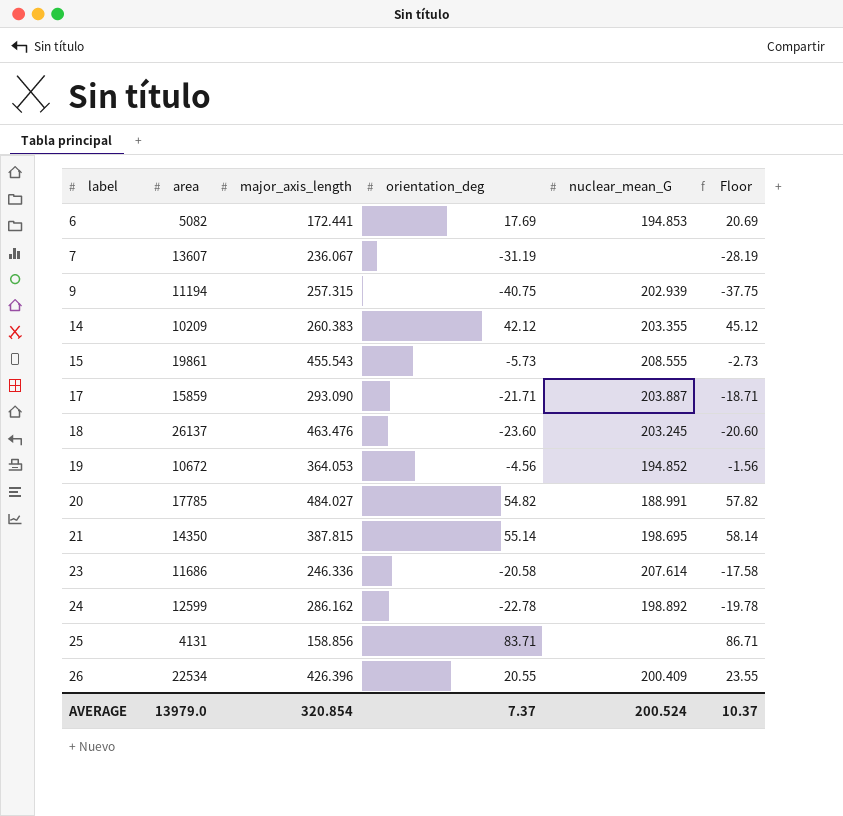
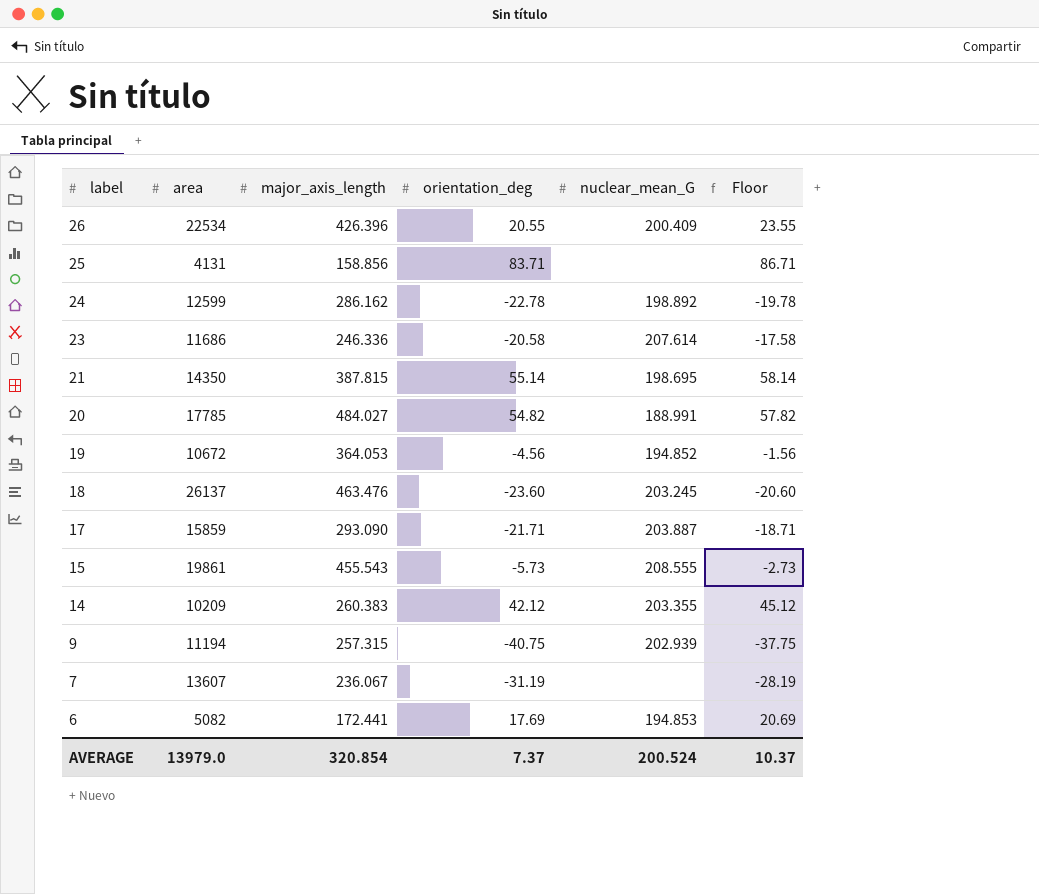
row order: label ascending -> label descending

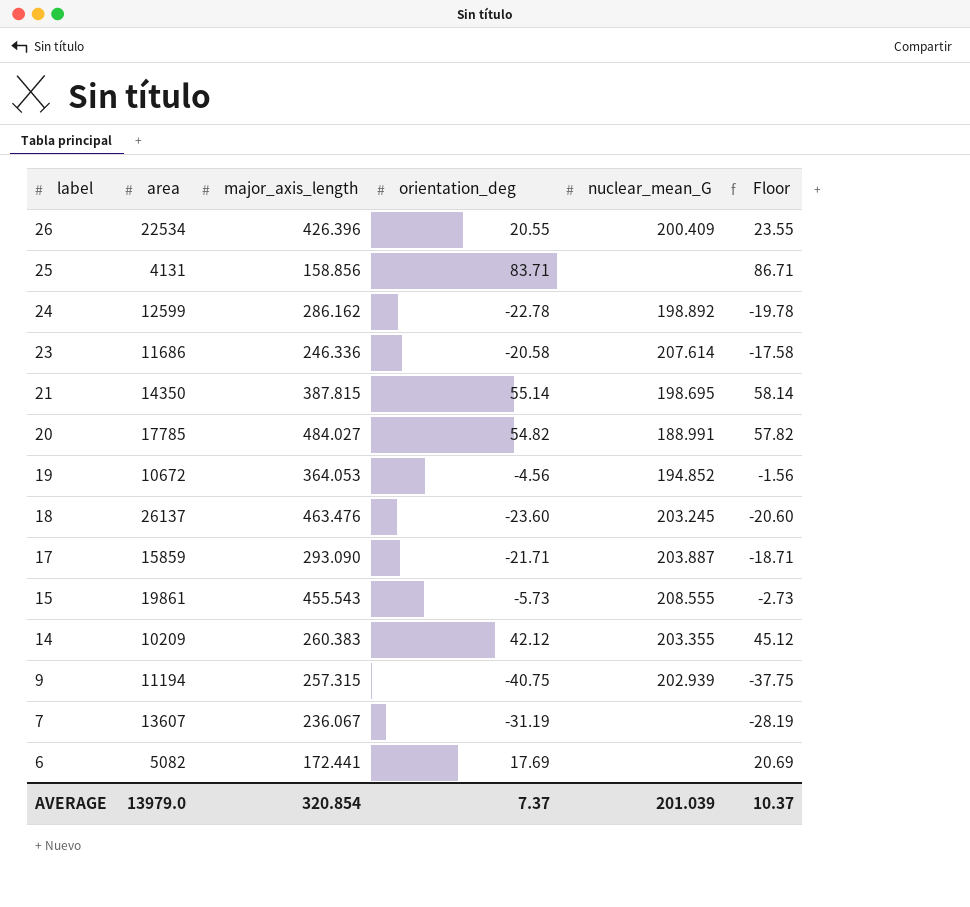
6 | nuclear_mean_G: 194.853 -> none
AVERAGE | nuclear_mean_G: 200.524 -> 201.039

